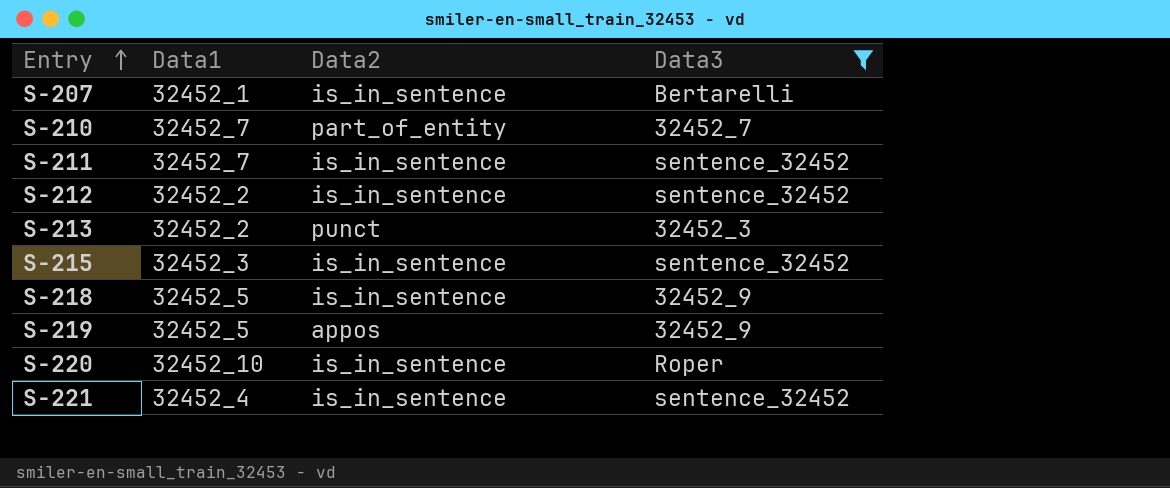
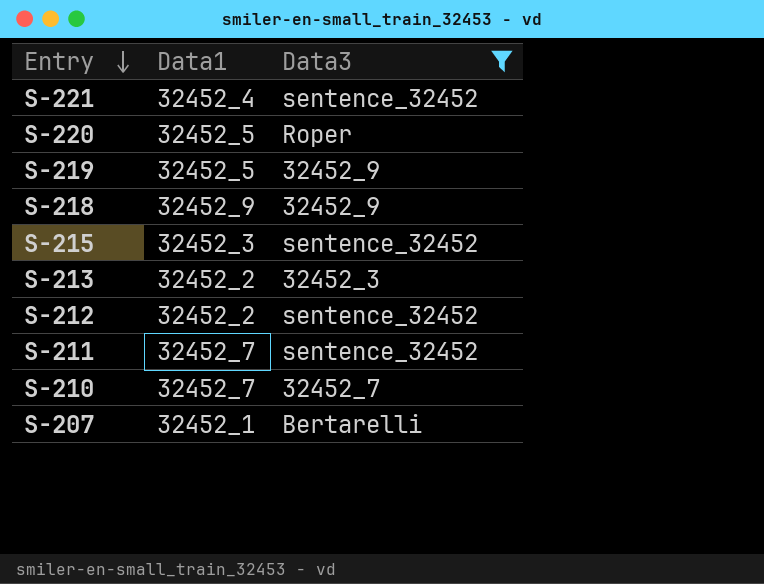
row order: Entry ascending -> Entry descending
column Data2 | position: 3 -> none
S-220 | Data1: 32452_10 -> 32452_5
S-218 | Data1: 32452_5 -> 32452_9

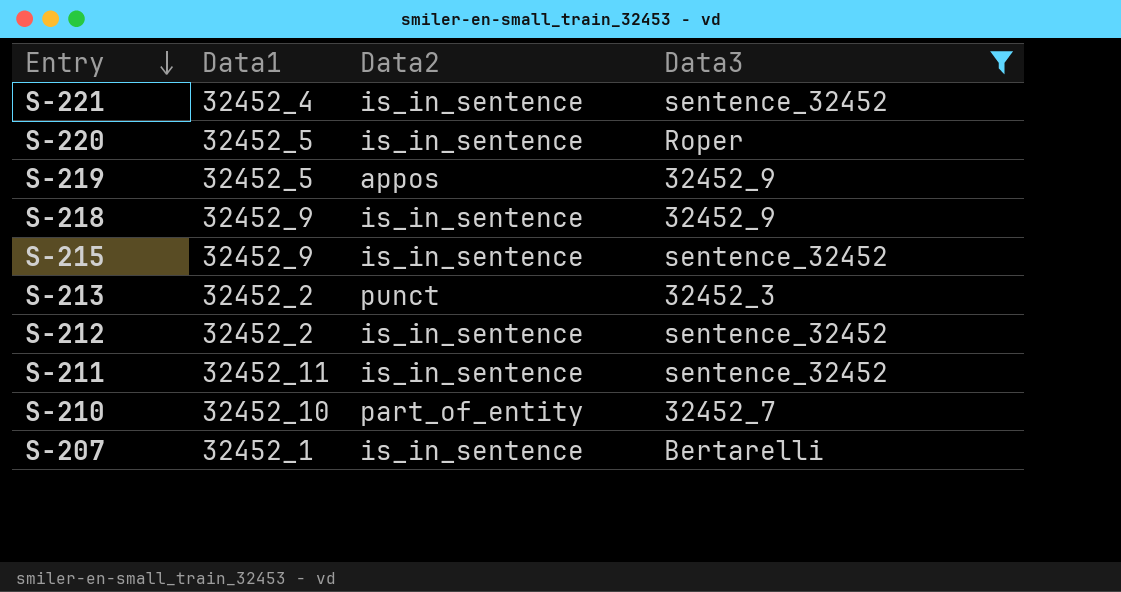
column Data2 | position: none -> 3
S-215 | Data1: 32452_3 -> 32452_9
S-211 | Data1: 32452_7 -> 32452_11
S-210 | Data1: 32452_7 -> 32452_10

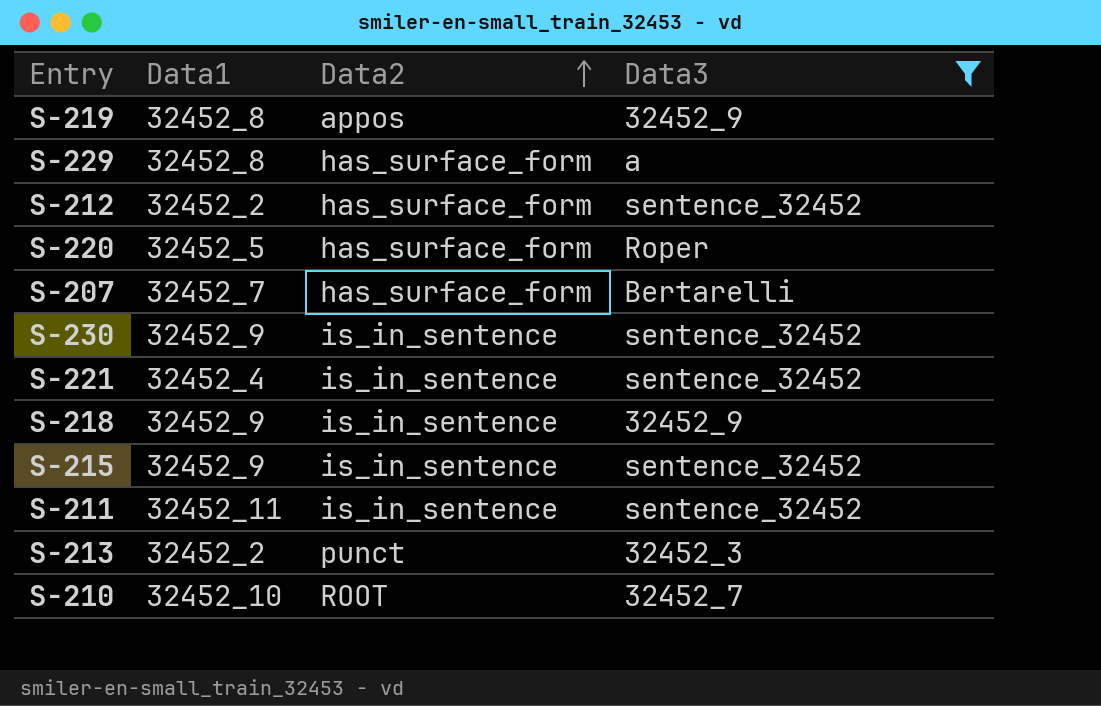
row order: Entry descending -> Data2 ascending
S-219 | Data1: 32452_5 -> 32452_8
row S-229: none -> 32452_8 | has_surface_form | a
S-212 | Data2: is_in_sentence -> has_surface_form
S-220 | Data2: is_in_sentence -> has_surface_form
S-207 | Data1: 32452_1 -> 32452_7
S-207 | Data2: is_in_sentence -> has_surface_form
row S-230: none -> 32452_9 | is_in_sentence | sentence_32452
S-210 | Data2: part_of_entity -> ROOT

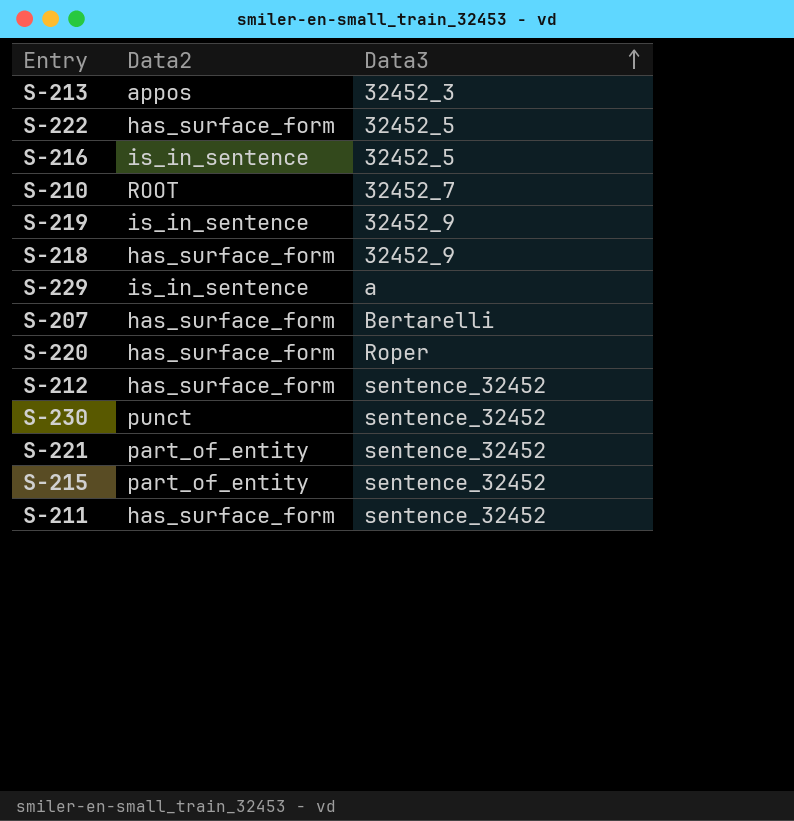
filter: Data3 != 32452_5 -> none
row order: Data2 ascending -> Data3 ascending
column Data1 | position: 2 -> none
S-213 | Data2: punct -> appos
S-219 | Data2: appos -> is_in_sentence
S-218 | Data2: is_in_sentence -> has_surface_form
S-229 | Data2: has_surface_form -> is_in_sentence
S-230 | Data2: is_in_sentence -> punct
S-221 | Data2: is_in_sentence -> part_of_entity
S-215 | Data2: is_in_sentence -> part_of_entity
S-211 | Data2: is_in_sentence -> has_surface_form

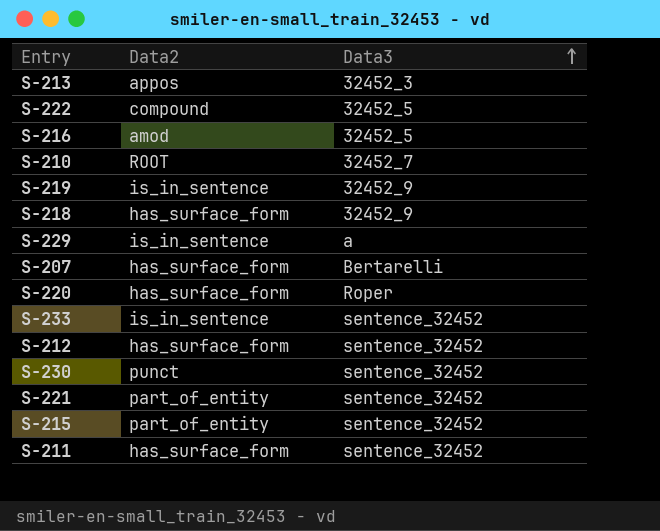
S-222 | Data2: has_surface_form -> compound
S-216 | Data2: is_in_sentence -> amod
row S-233: none -> is_in_sentence | sentence_32452

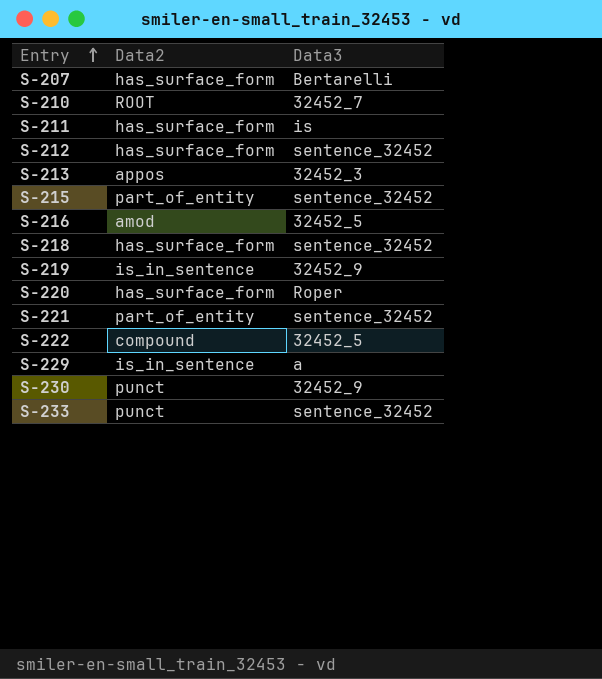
row order: Data3 ascending -> Entry ascending
S-211 | Data3: sentence_32452 -> is
S-218 | Data3: 32452_9 -> sentence_32452
S-230 | Data3: sentence_32452 -> 32452_9
S-233 | Data2: is_in_sentence -> punct

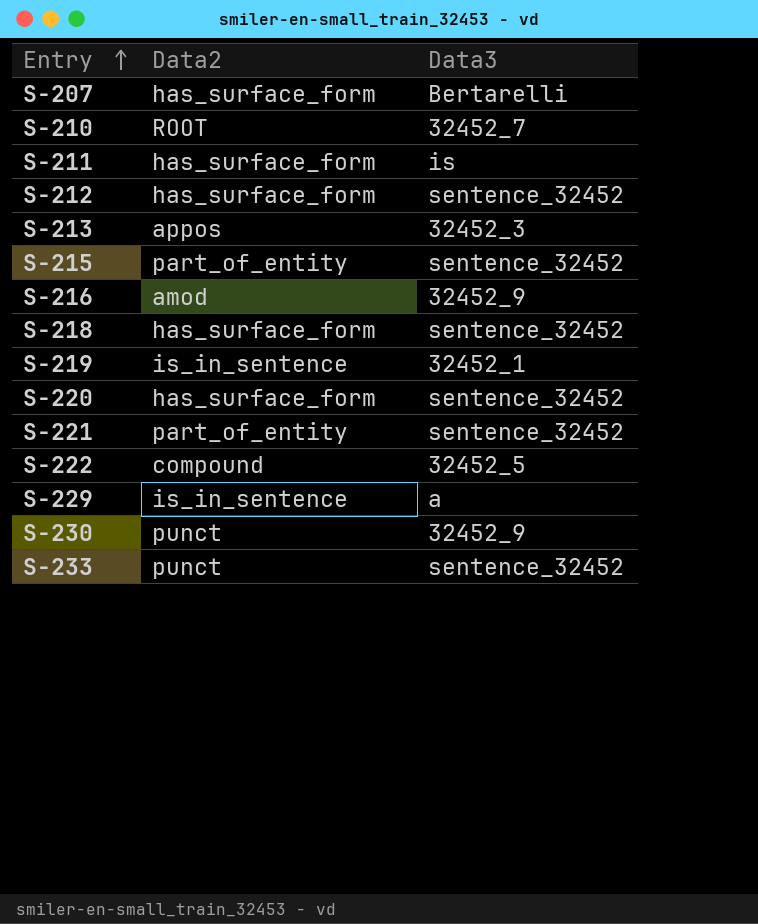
S-216 | Data3: 32452_5 -> 32452_9
S-219 | Data3: 32452_9 -> 32452_1
S-220 | Data3: Roper -> sentence_32452

